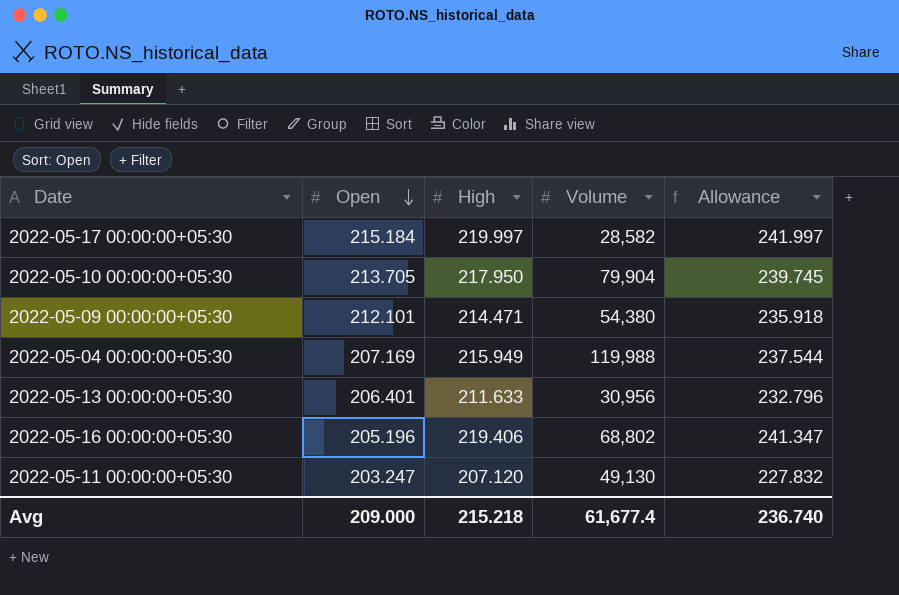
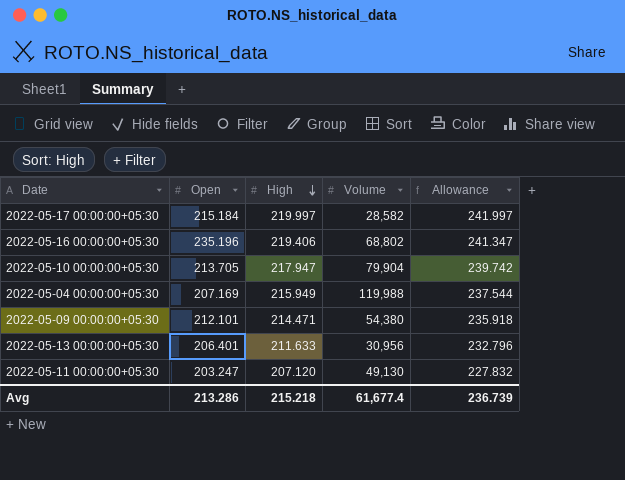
row order: Open descending -> High descending
2022-05-16 00:00:00+05:30 | Open: 205.196 -> 235.196
2022-05-10 00:00:00+05:30 | High: 217.950 -> 217.947
2022-05-10 00:00:00+05:30 | Allowance: 239.745 -> 239.742
Avg | Open: 209.000 -> 213.286
Avg | Allowance: 236.740 -> 236.739

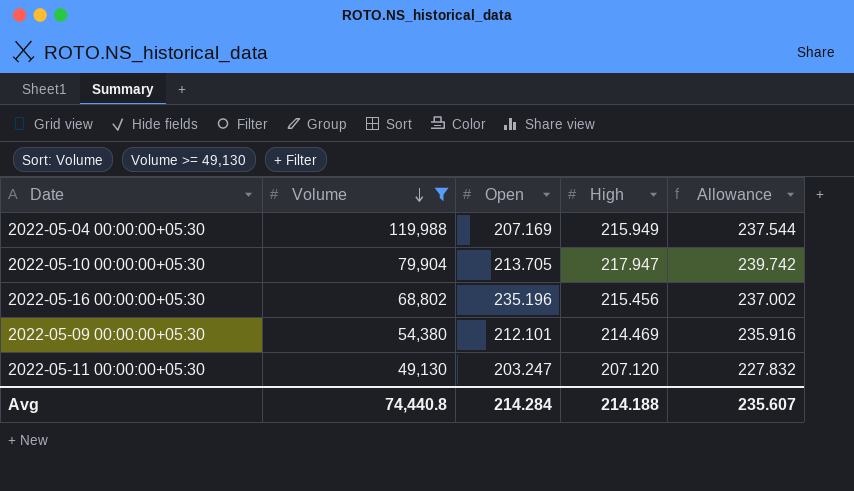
filter: none -> Volume >= 49,130
row order: High descending -> Volume descending
column Volume | position: 4 -> 2
2022-05-16 00:00:00+05:30 | High: 219.406 -> 215.456
2022-05-16 00:00:00+05:30 | Allowance: 241.347 -> 237.002
2022-05-09 00:00:00+05:30 | High: 214.471 -> 214.469
2022-05-09 00:00:00+05:30 | Allowance: 235.918 -> 235.916
Avg | Volume: 61,677.4 -> 74,440.8
Avg | Open: 213.286 -> 214.284
Avg | High: 215.218 -> 214.188
Avg | Allowance: 236.739 -> 235.607

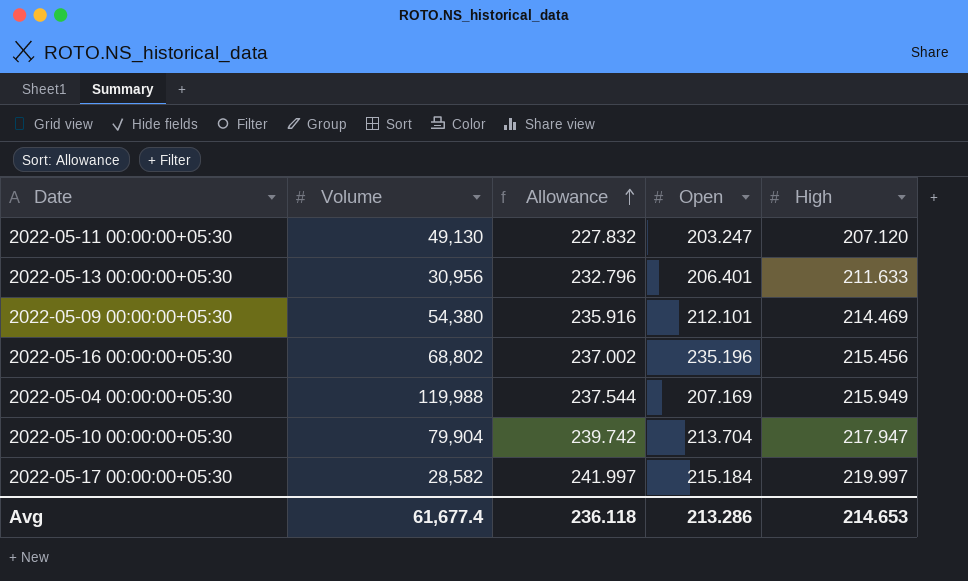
filter: Volume >= 49,130 -> none
row order: Volume descending -> Allowance ascending
column Allowance | position: 5 -> 3
2022-05-10 00:00:00+05:30 | Open: 213.705 -> 213.704
Avg | Volume: 74,440.8 -> 61,677.4
Avg | Allowance: 235.607 -> 236.118
Avg | Open: 214.284 -> 213.286
Avg | High: 214.188 -> 214.653

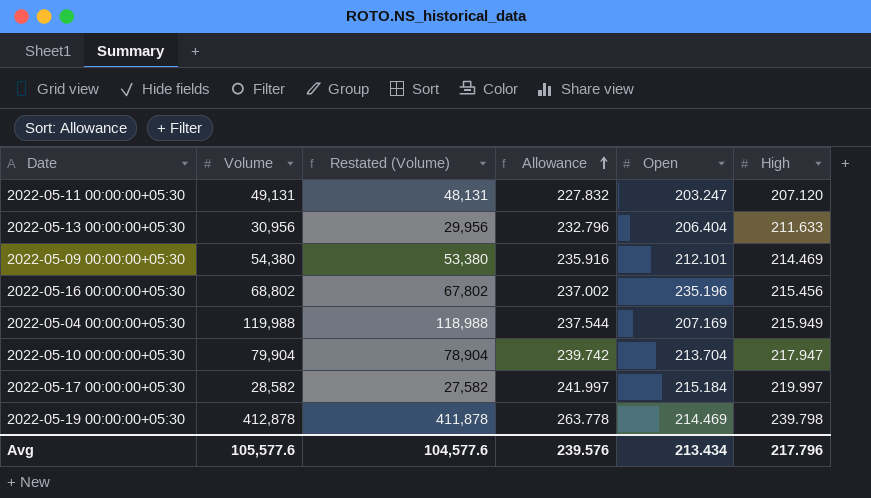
column Restated (Volume) | formula: none -> [Volume] - 1000
2022-05-11 00:00:00+05:30 | Volume: 49,130 -> 49,131
2022-05-13 00:00:00+05:30 | Open: 206.401 -> 206.404
row 2022-05-19 00:00:00+05:30: none -> 412,878 | 411,878 | 263.778 | 214.469 | 239.798
Avg | Volume: 61,677.4 -> 105,577.6
Avg | Allowance: 236.118 -> 239.576
Avg | Open: 213.286 -> 213.434
Avg | High: 214.653 -> 217.796

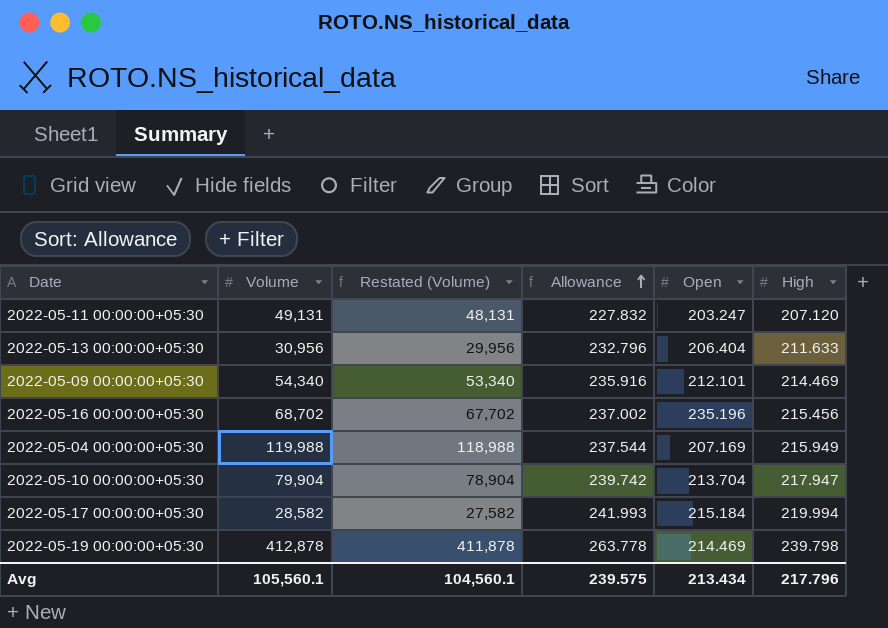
2022-05-09 00:00:00+05:30 | Volume: 54,380 -> 54,340
2022-05-09 00:00:00+05:30 | Restated (Volume): 53,380 -> 53,340
2022-05-16 00:00:00+05:30 | Volume: 68,802 -> 68,702
2022-05-16 00:00:00+05:30 | Restated (Volume): 67,802 -> 67,702
2022-05-17 00:00:00+05:30 | Allowance: 241.997 -> 241.993
2022-05-17 00:00:00+05:30 | High: 219.997 -> 219.994
Avg | Volume: 105,577.6 -> 105,560.1
Avg | Restated (Volume): 104,577.6 -> 104,560.1
Avg | Allowance: 239.576 -> 239.575

